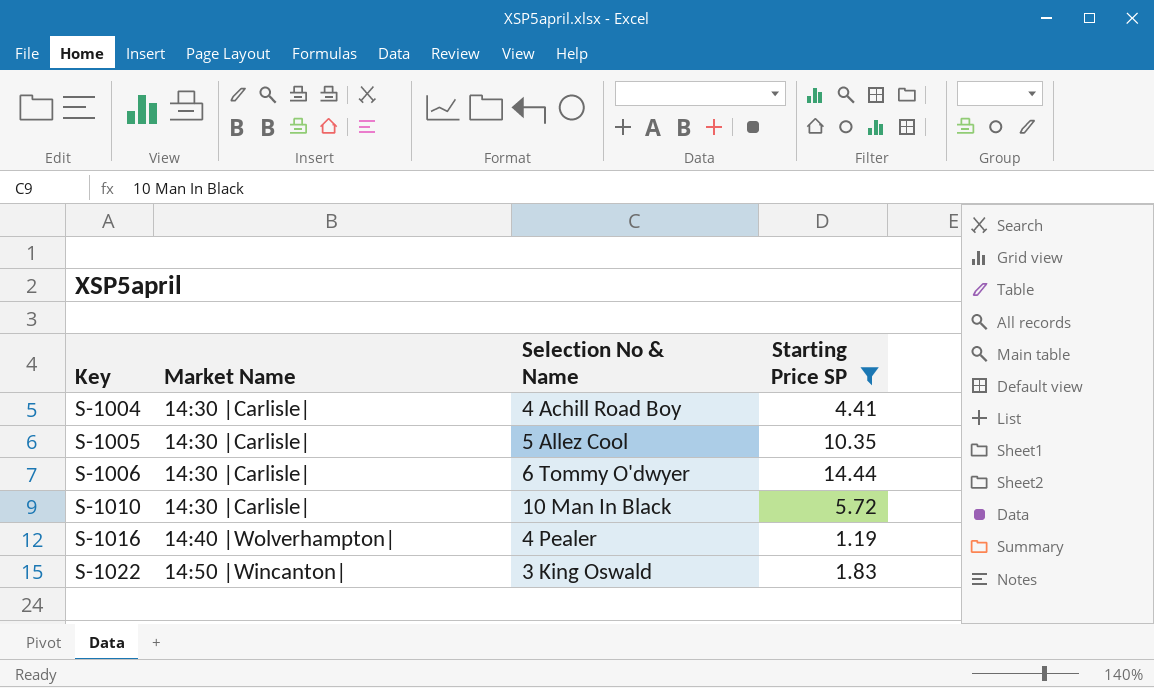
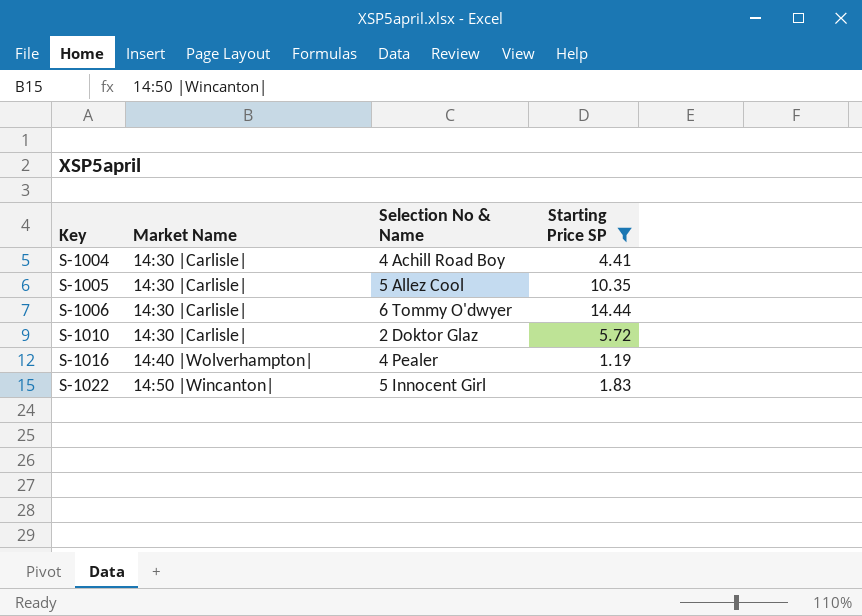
S-1010 | Selection No & Name: 10 Man In Black -> 2 Doktor Glaz
S-1022 | Selection No & Name: 3 King Oswald -> 5 Innocent Girl

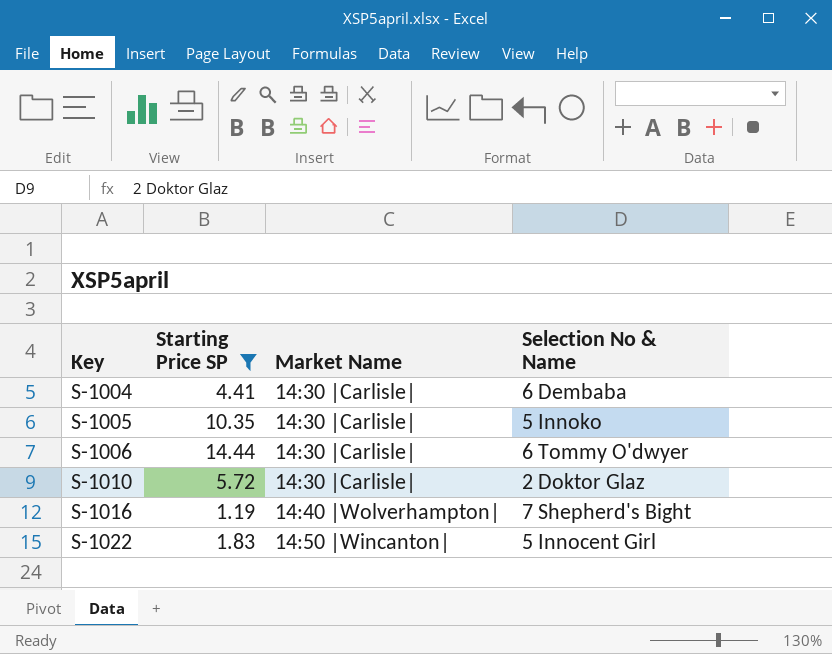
column Starting Price SP | position: 4 -> 2
S-1004 | Selection No & Name: 4 Achill Road Boy -> 6 Dembaba
S-1005 | Selection No & Name: 5 Allez Cool -> 5 Innoko
S-1016 | Selection No & Name: 4 Pealer -> 7 Shepherd's Bight

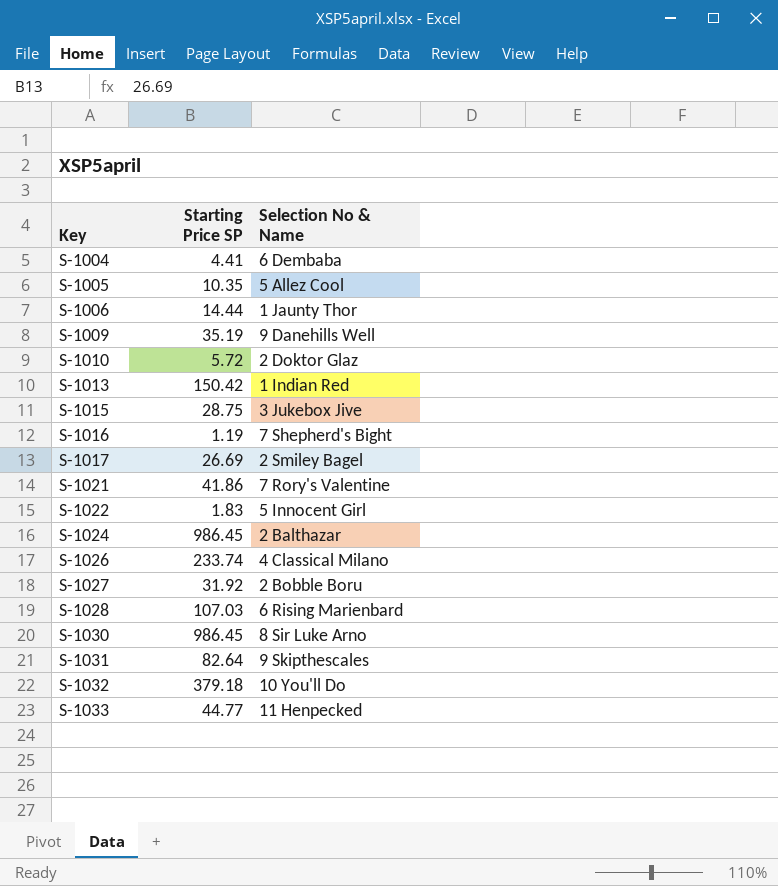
filter: Starting Price SP <= 14.44 -> none
column Market Name | position: 3 -> none
S-1005 | Selection No & Name: 5 Innoko -> 5 Allez Cool
S-1006 | Selection No & Name: 6 Tommy O'dwyer -> 1 Jaunty Thor

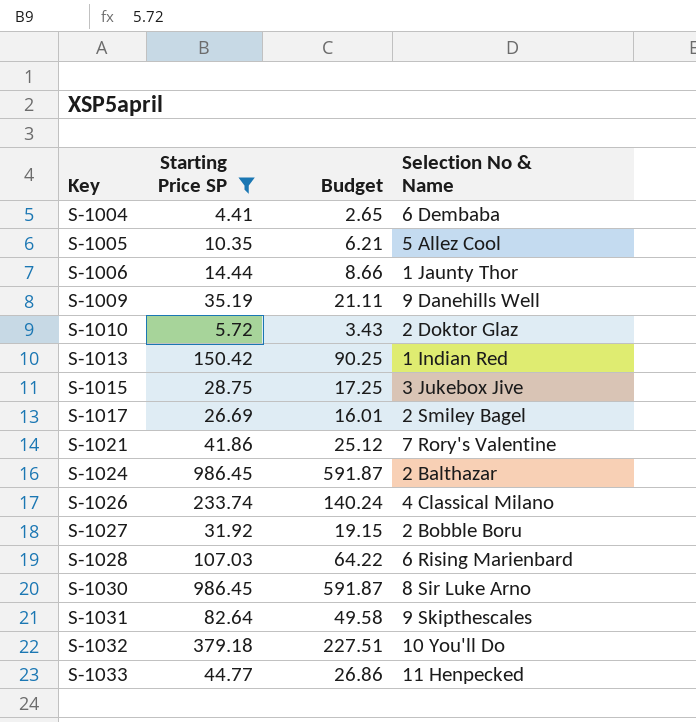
filter: none -> Starting Price SP >= 4.41
column Budget | formula: none -> [Starting Price SP] * 0.6

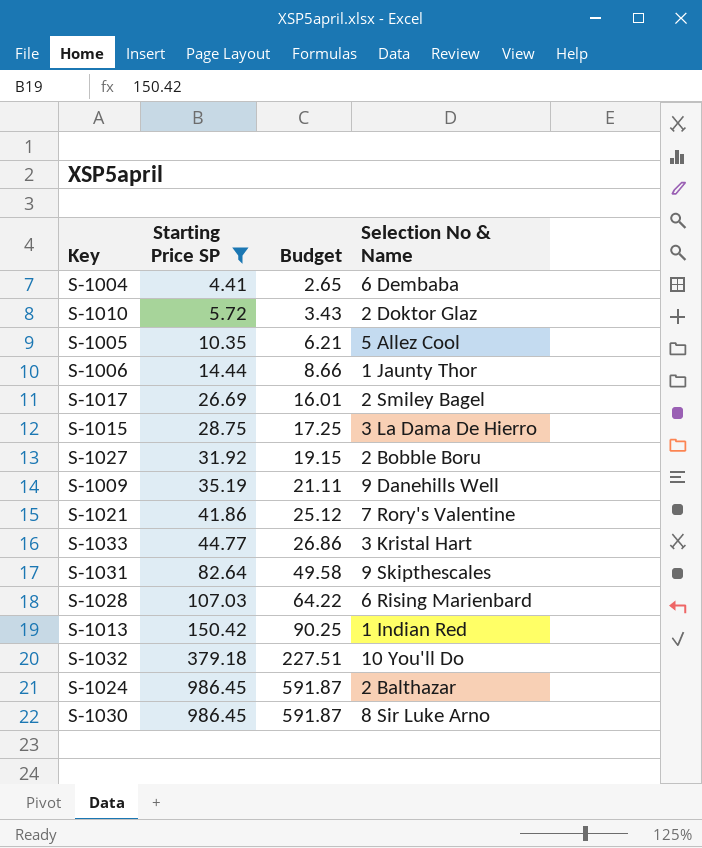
row order: Key ascending -> Starting Price SP ascending
row S-1026: 233.74 | 140.24 | 4 Classical Milano -> none
S-1015 | Selection No & Name: 3 Jukebox Jive -> 3 La Dama De Hierro
S-1033 | Selection No & Name: 11 Henpecked -> 3 Kristal Hart

